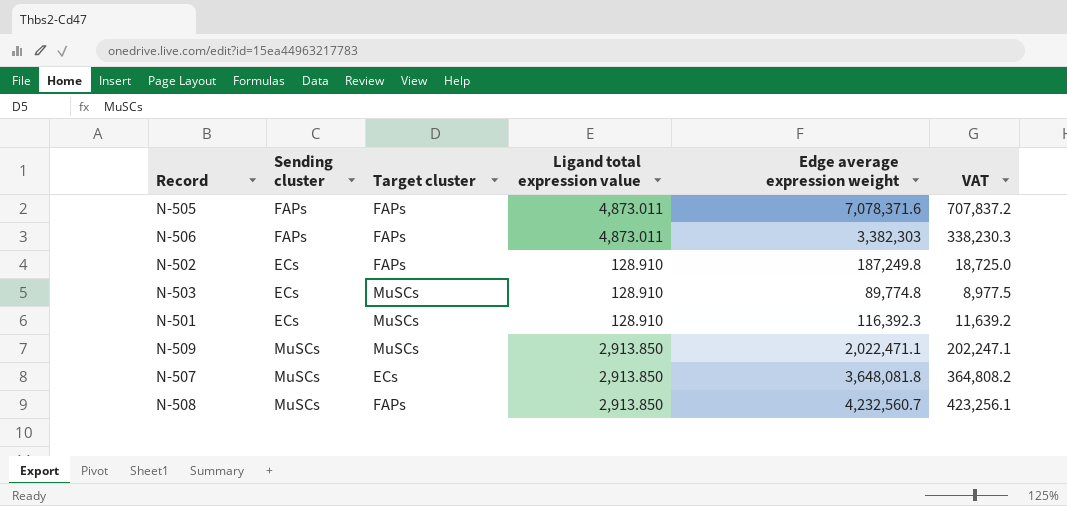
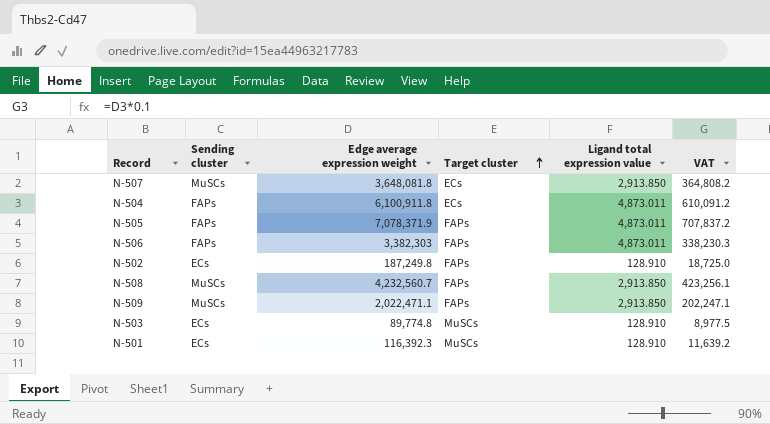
row order: none -> Target cluster ascending
column Edge average expression weight | position: 5 -> 3
row N-504: none -> FAPs | 6,100,911.8 | ECs | 4,873.011 | 610,091.2
N-505 | Edge average expression weight: 7,078,371.6 -> 7,078,371.9
N-509 | Target cluster: MuSCs -> FAPs

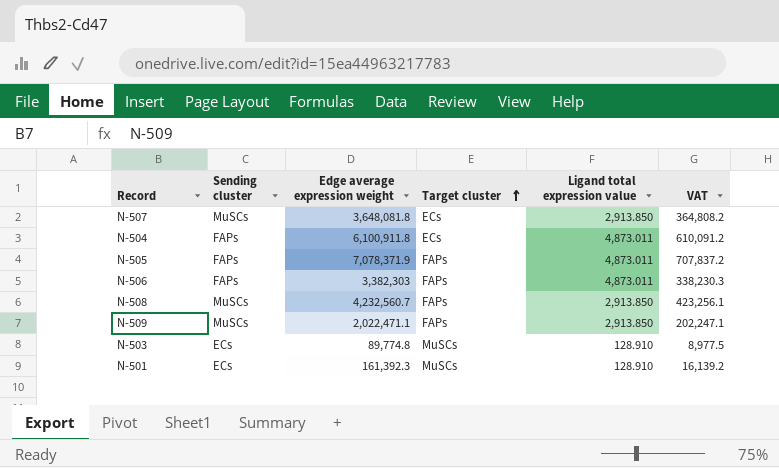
row N-502: ECs | 187,249.8 | FAPs | 128.910 | 18,725.0 -> none
N-501 | Edge average expression weight: 116,392.3 -> 161,392.3
N-501 | VAT: 11,639.2 -> 16,139.2

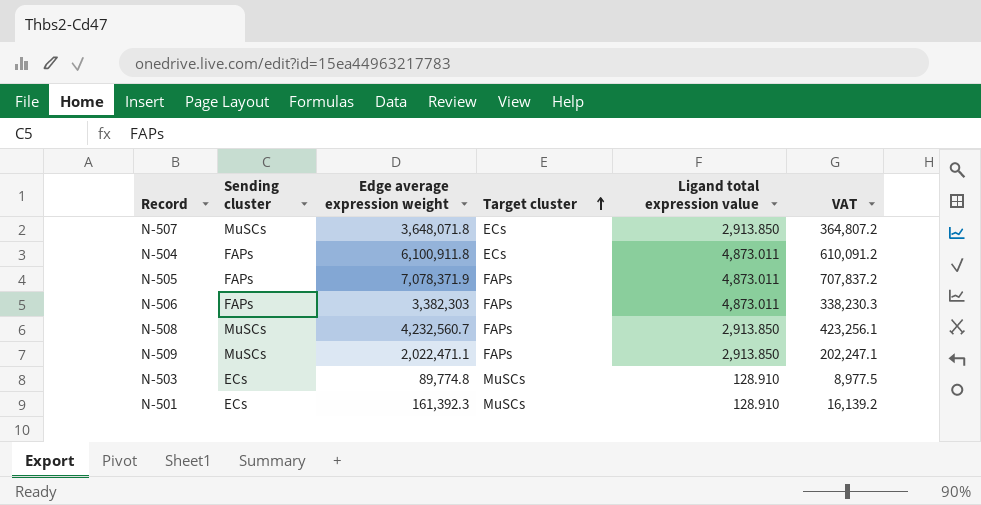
N-507 | Edge average expression weight: 3,648,081.8 -> 3,648,071.8
N-507 | VAT: 364,808.2 -> 364,807.2

